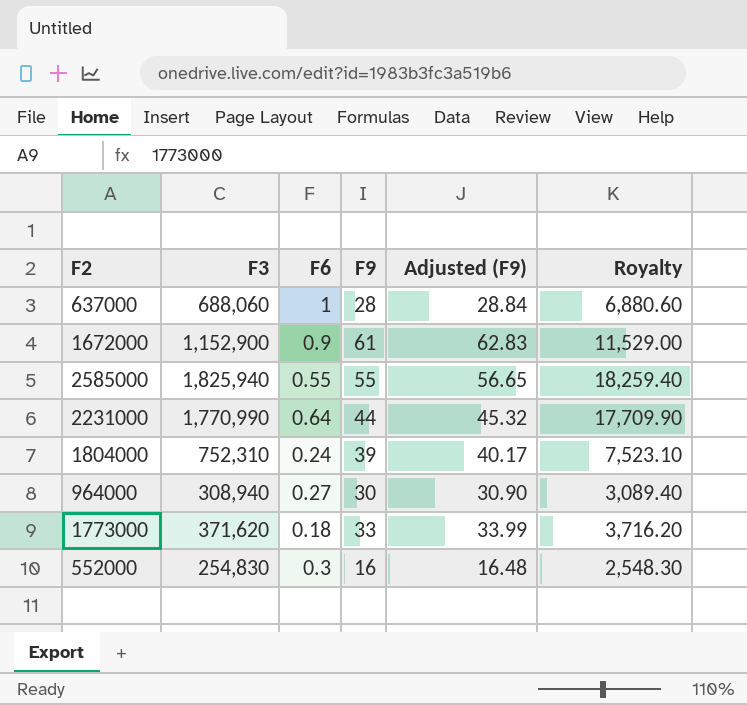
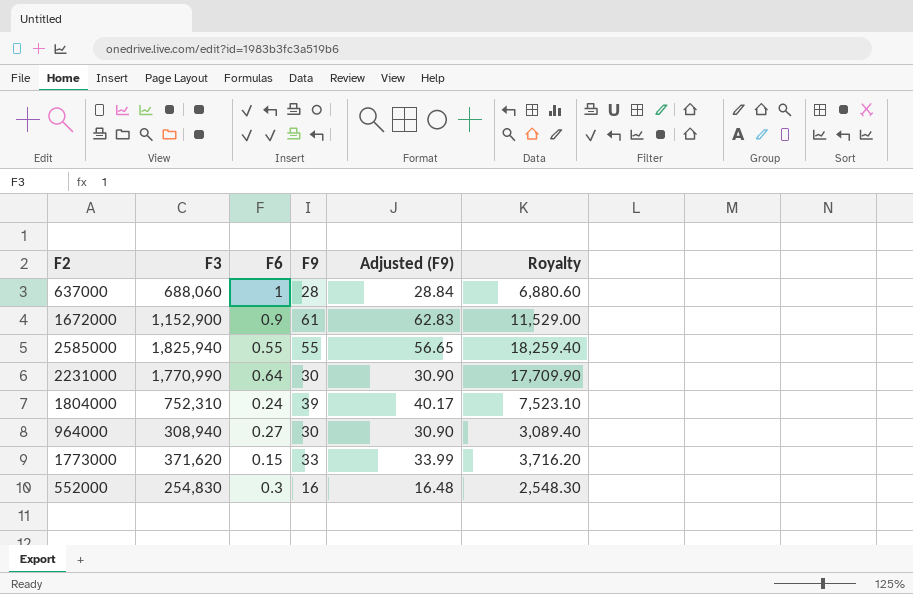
2231000 | F9: 44 -> 30
2231000 | Adjusted (F9): 45.32 -> 30.90
1773000 | F6: 0.18 -> 0.15

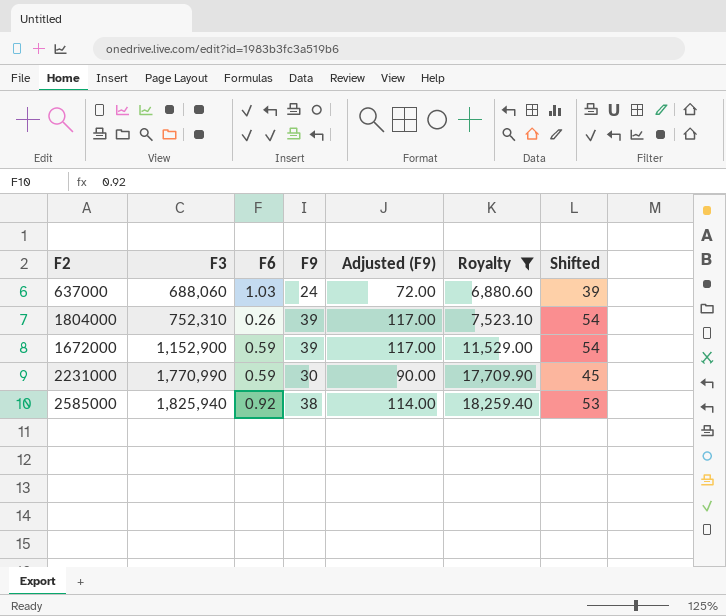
filter: none -> Royalty >= 6,880.60
row order: none -> F3 ascending
column Adjusted (F9) | formula: [F9] * 1.03 -> [F9] * 3
column Shifted | formula: none -> [F9] + 15
637000 | F6: 1 -> 1.03
637000 | F9: 28 -> 24
1804000 | F6: 0.24 -> 0.26
1672000 | F6: 0.9 -> 0.59
1672000 | F9: 61 -> 39
2231000 | F6: 0.64 -> 0.59
2585000 | F6: 0.55 -> 0.92
2585000 | F9: 55 -> 38

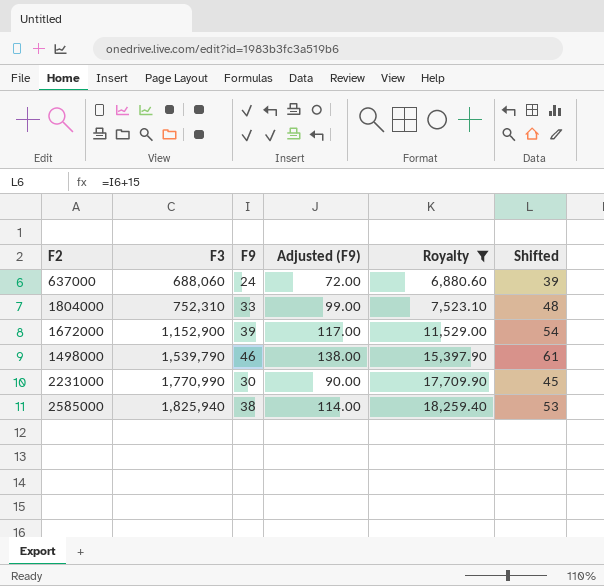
column F6 | position: 3 -> none
1804000 | F9: 39 -> 33
1804000 | Adjusted (F9): 117.00 -> 99.00
1804000 | Shifted: 54 -> 48
row 1498000: none -> 1,539,790 | 46 | 138.00 | 15,397.90 | 61

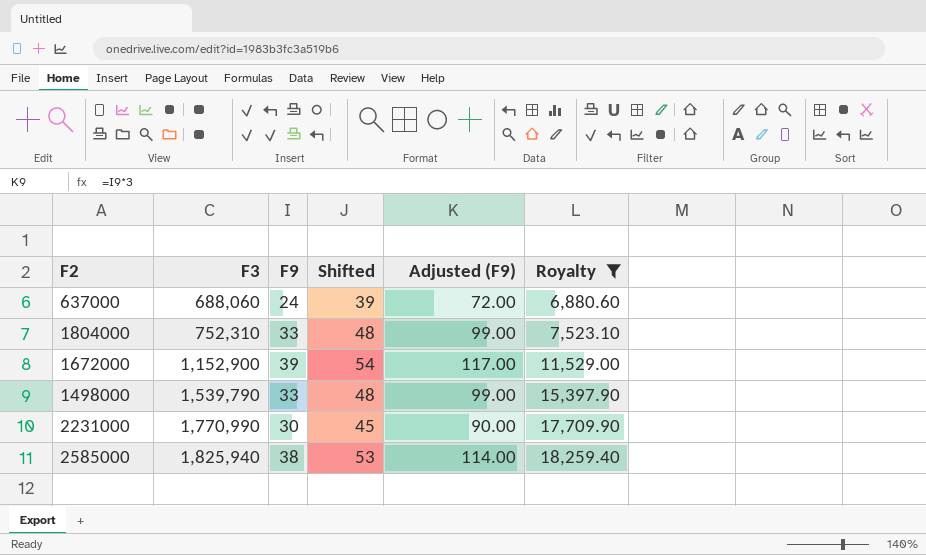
column Shifted | position: 6 -> 4
1498000 | F9: 46 -> 33
1498000 | Shifted: 61 -> 48
1498000 | Adjusted (F9): 138.00 -> 99.00

